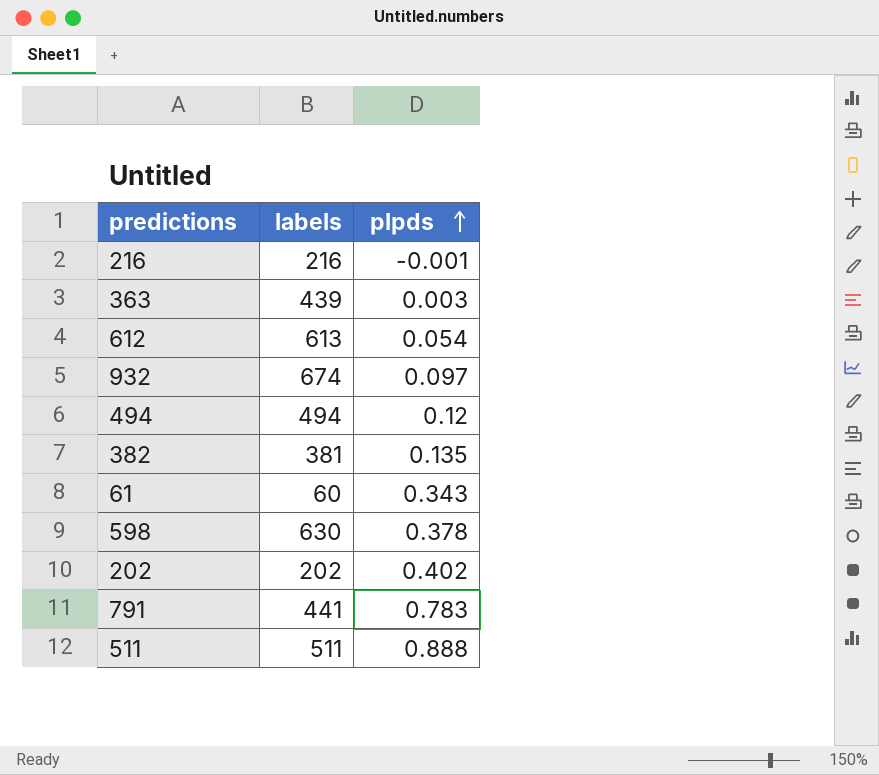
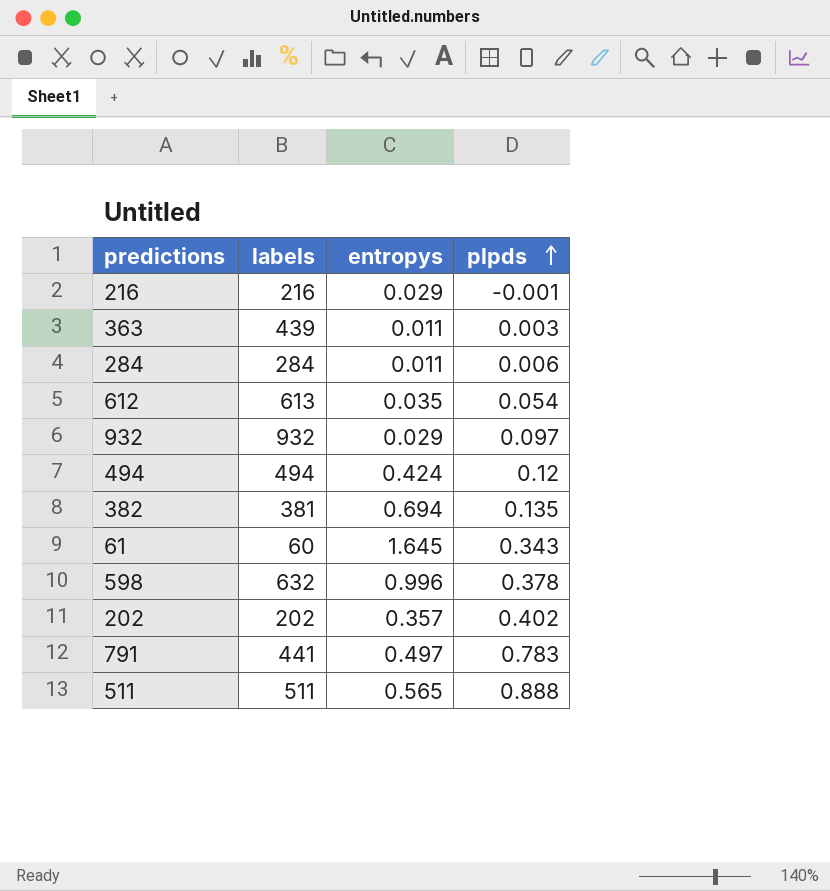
column entropys | position: none -> 3
row 284: none -> 284 | 0.011 | 0.006
932 | labels: 674 -> 932
598 | labels: 630 -> 632

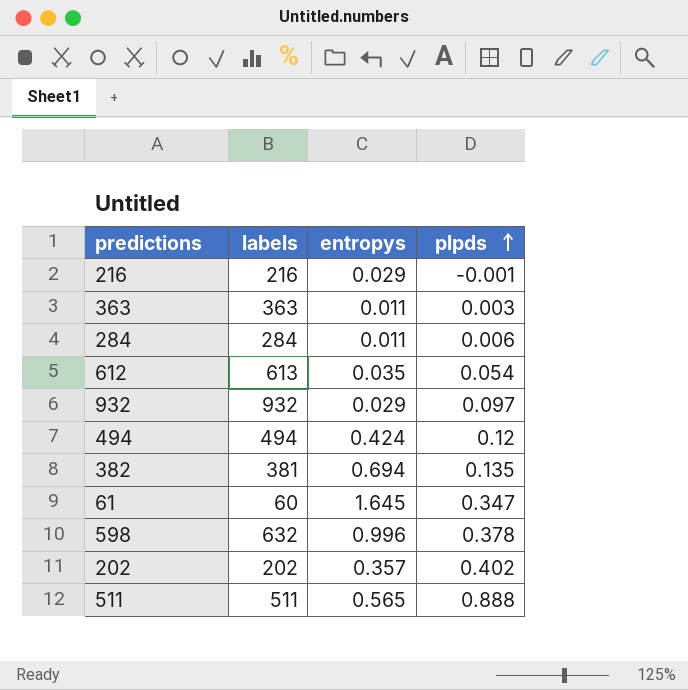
row 791: 441 | 0.497 | 0.783 -> none
363 | labels: 439 -> 363
61 | plpds: 0.343 -> 0.347

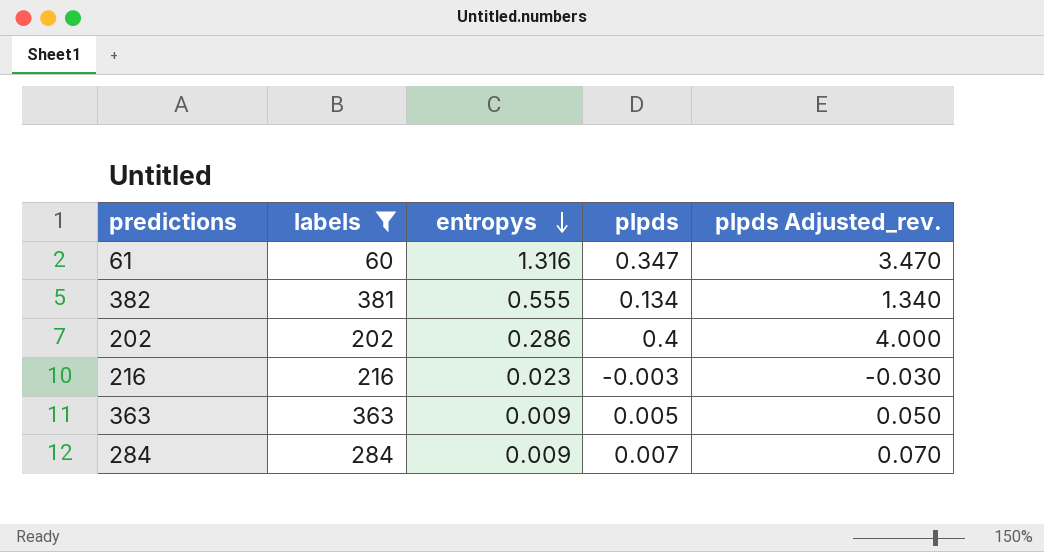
filter: none -> labels <= 381
row order: plpds ascending -> entropys descending
column plpds Adjusted_rev. | formula: none -> [plpds] * 10
61 | entropys: 1.645 -> 1.316
382 | entropys: 0.694 -> 0.555
382 | plpds: 0.135 -> 0.134
202 | entropys: 0.357 -> 0.286
202 | plpds: 0.402 -> 0.4
216 | entropys: 0.029 -> 0.023
216 | plpds: -0.001 -> -0.003
363 | entropys: 0.011 -> 0.009
363 | plpds: 0.003 -> 0.005
284 | entropys: 0.011 -> 0.009
284 | plpds: 0.006 -> 0.007

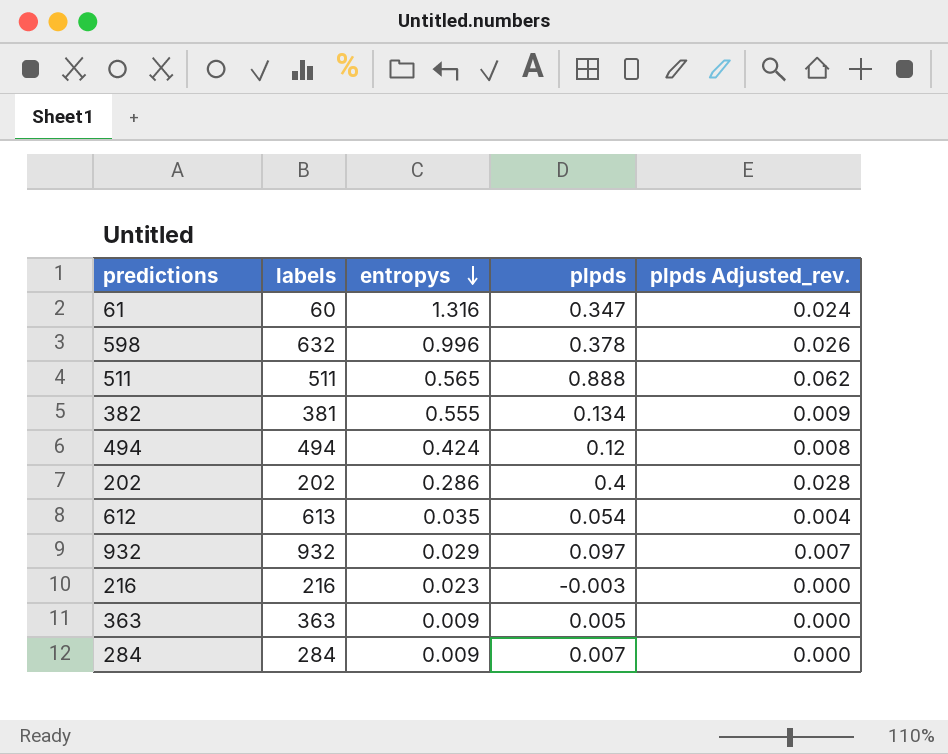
filter: labels <= 381 -> none
column plpds Adjusted_rev. | formula: [plpds] * 10 -> [plpds] * 0.07

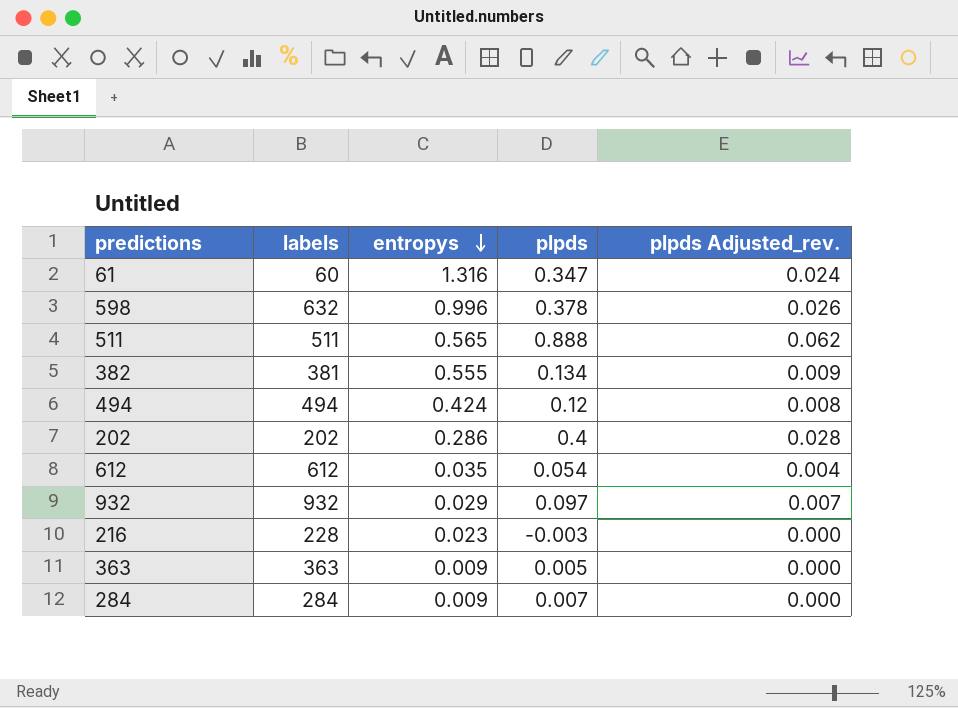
612 | labels: 613 -> 612
216 | labels: 216 -> 228

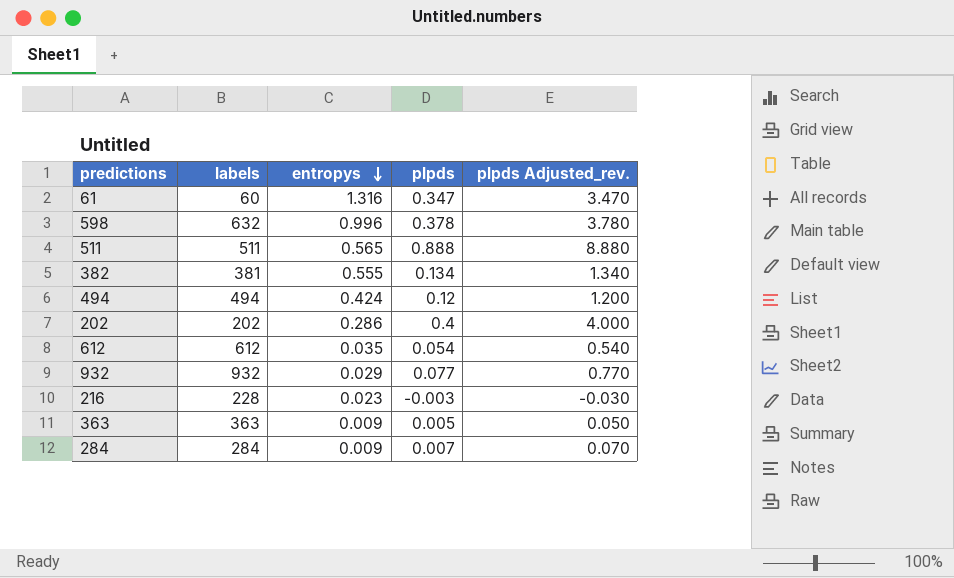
column plpds Adjusted_rev. | formula: [plpds] * 0.07 -> [plpds] * 10
932 | plpds: 0.097 -> 0.077

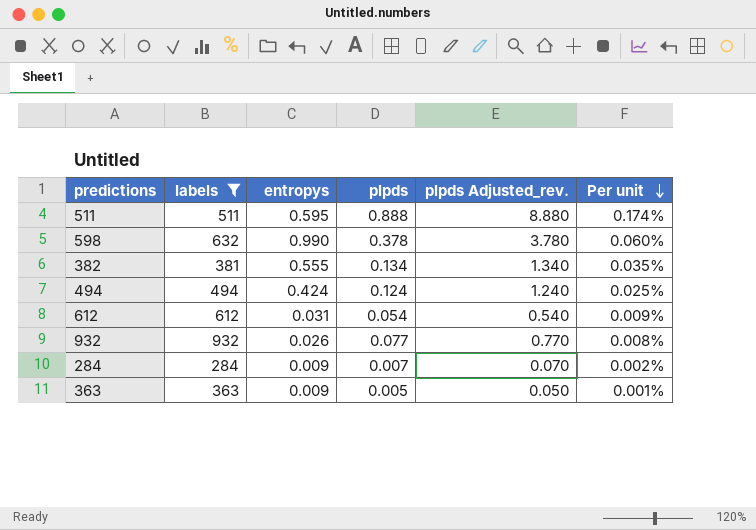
filter: none -> labels >= 284
row order: entropys descending -> Per unit descending
column Per unit | formula: none -> [plpds] / [labels]
511 | entropys: 0.565 -> 0.595
598 | entropys: 0.996 -> 0.990
494 | plpds: 0.12 -> 0.124
494 | plpds Adjusted_rev.: 1.200 -> 1.240
612 | entropys: 0.035 -> 0.031
932 | entropys: 0.029 -> 0.026

